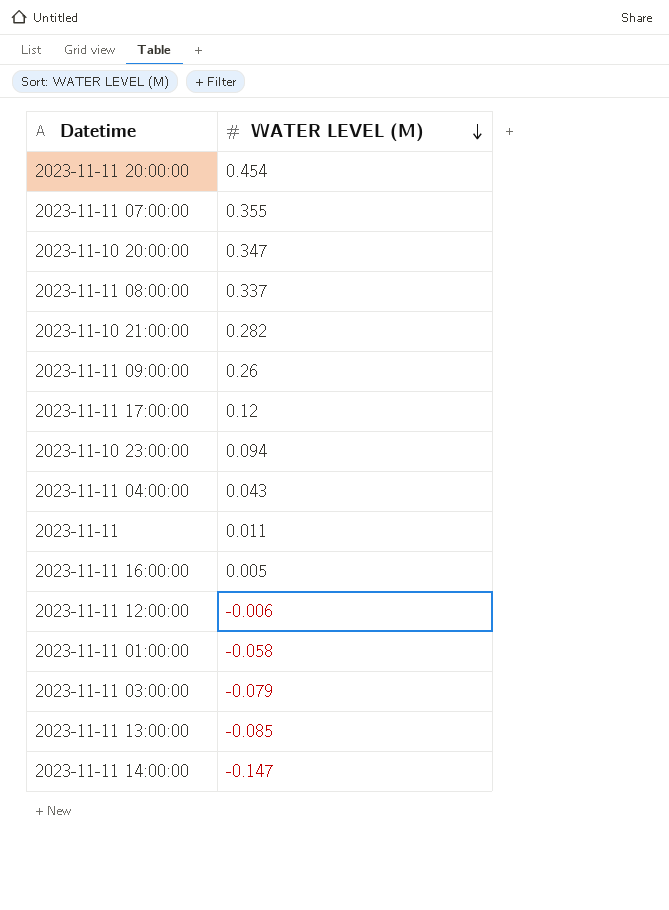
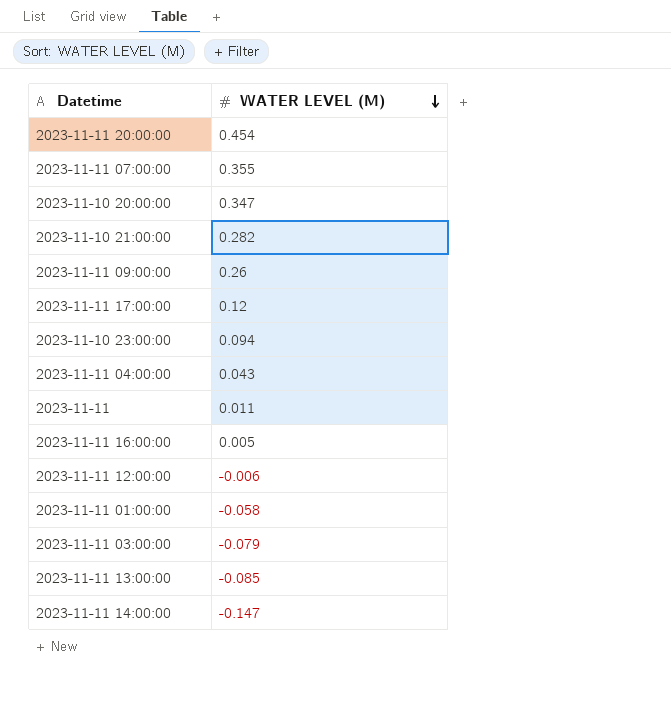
row 2023-11-11 08:00:00: 0.337 -> none

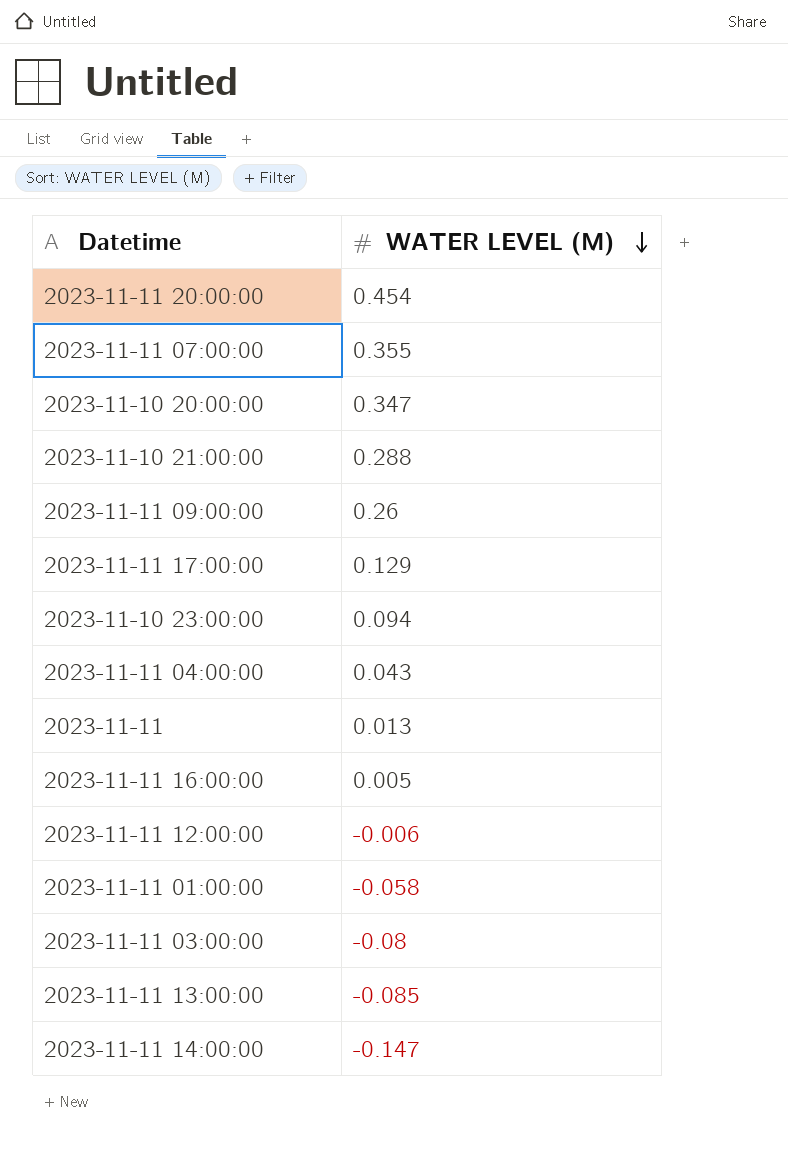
2023-11-10 21:00:00 | WATER LEVEL (M): 0.282 -> 0.288
2023-11-11 17:00:00 | WATER LEVEL (M): 0.12 -> 0.129
2023-11-11 | WATER LEVEL (M): 0.011 -> 0.013
2023-11-11 03:00:00 | WATER LEVEL (M): -0.079 -> -0.08

